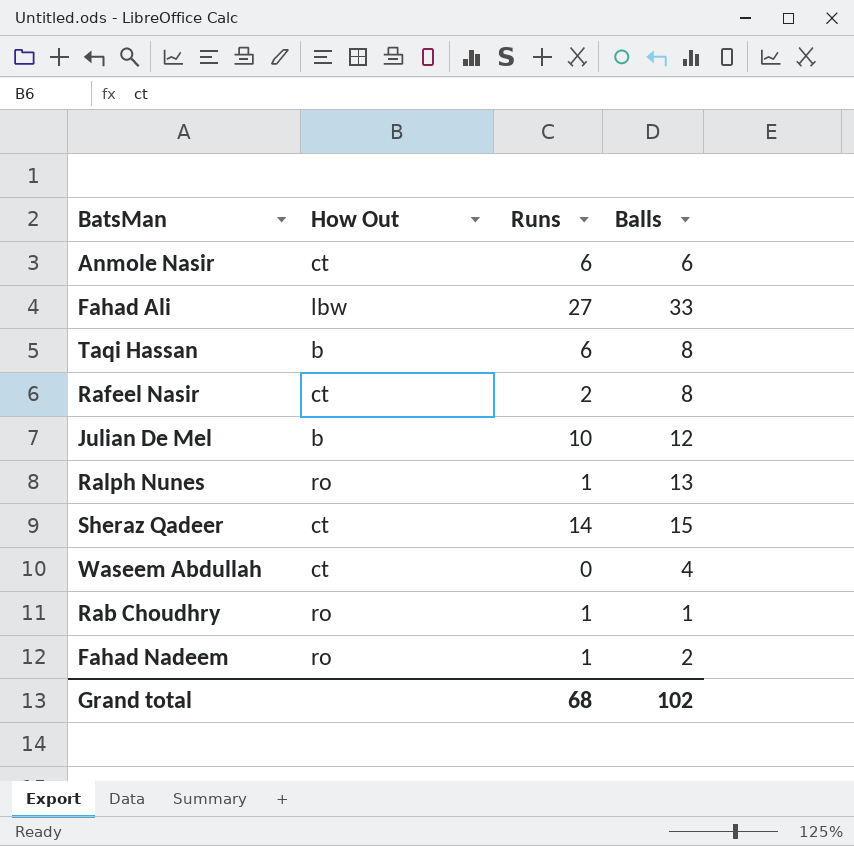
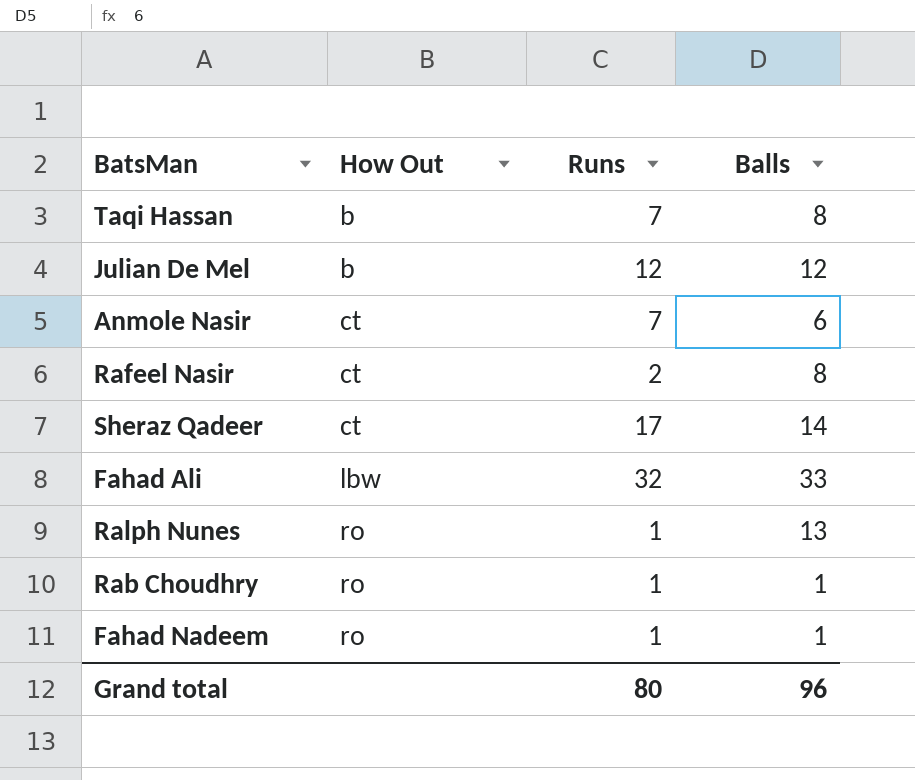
row order: none -> How Out ascending
row Waseem Abdullah: ct | 0 | 4 -> none
Taqi Hassan | Runs: 6 -> 7
Julian De Mel | Runs: 10 -> 12
Anmole Nasir | Runs: 6 -> 7
Sheraz Qadeer | Runs: 14 -> 17
Sheraz Qadeer | Balls: 15 -> 14
Fahad Ali | Runs: 27 -> 32
Fahad Nadeem | Balls: 2 -> 1
Grand total | Runs: 68 -> 80
Grand total | Balls: 102 -> 96

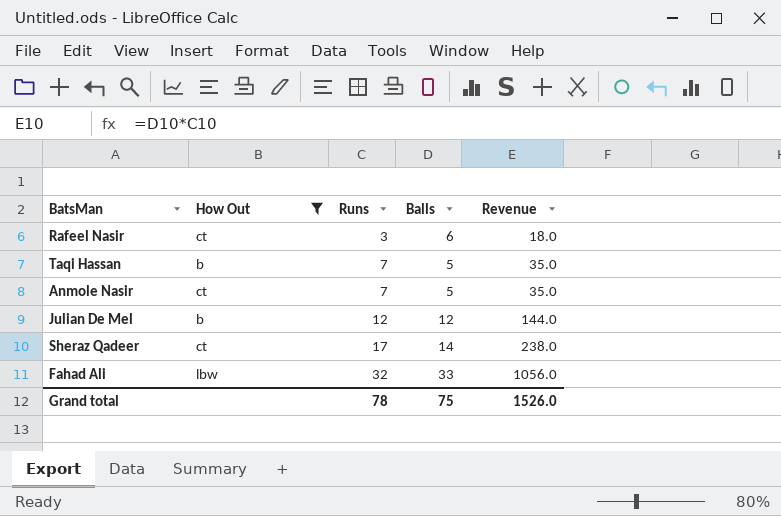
filter: none -> How Out != ro
row order: How Out ascending -> Runs ascending
column Revenue | formula: none -> [Runs] * [Balls]
Rafeel Nasir | Runs: 2 -> 3
Rafeel Nasir | Balls: 8 -> 6
Taqi Hassan | Balls: 8 -> 5
Anmole Nasir | Balls: 6 -> 5
Grand total | Runs: 80 -> 78
Grand total | Balls: 96 -> 75

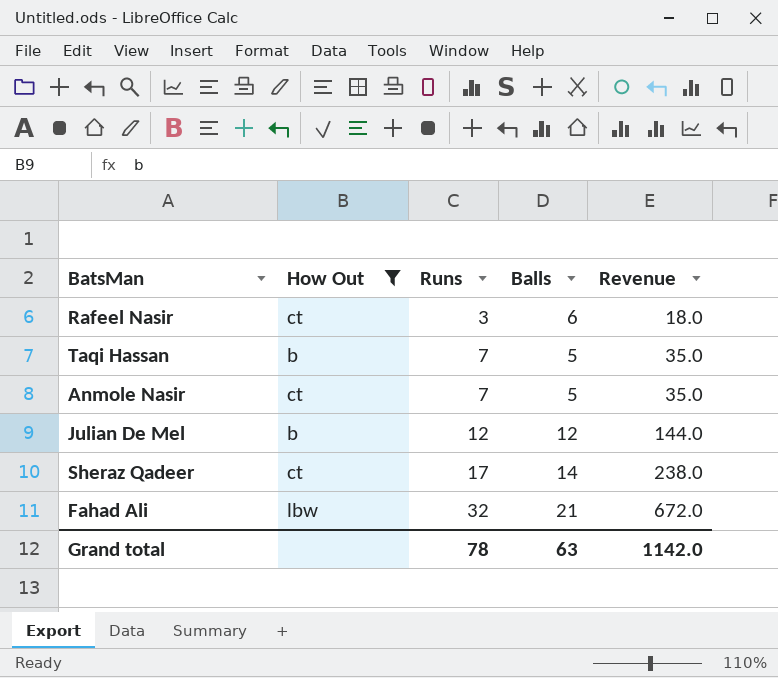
Fahad Ali | Balls: 33 -> 21
Fahad Ali | Revenue: 1056.0 -> 672.0
Grand total | Balls: 75 -> 63
Grand total | Revenue: 1526.0 -> 1142.0

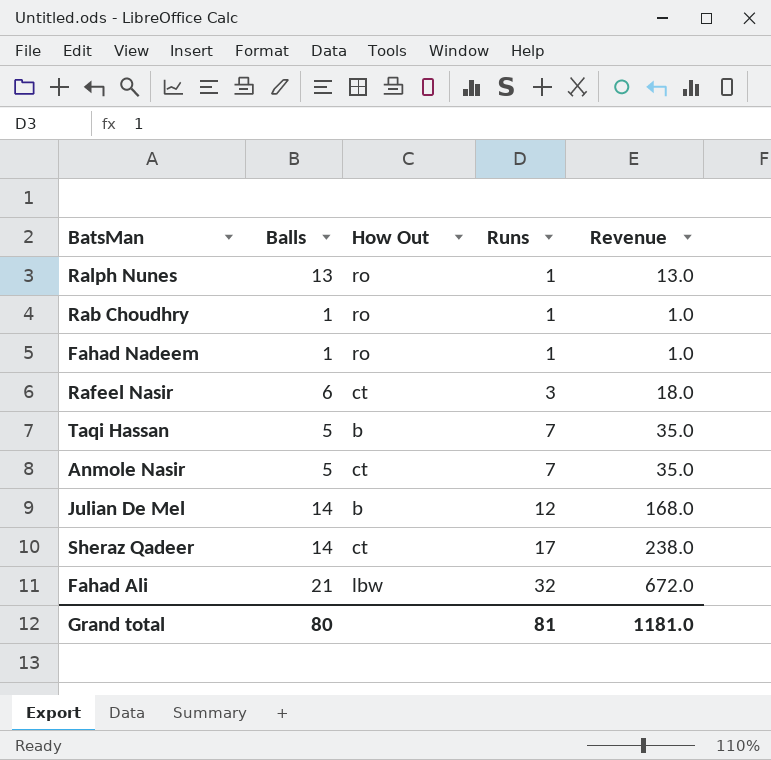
filter: How Out != ro -> none
column Balls | position: 4 -> 2
Julian De Mel | Balls: 12 -> 14
Julian De Mel | Revenue: 144.0 -> 168.0
Grand total | Balls: 63 -> 80
Grand total | Runs: 78 -> 81
Grand total | Revenue: 1142.0 -> 1181.0

